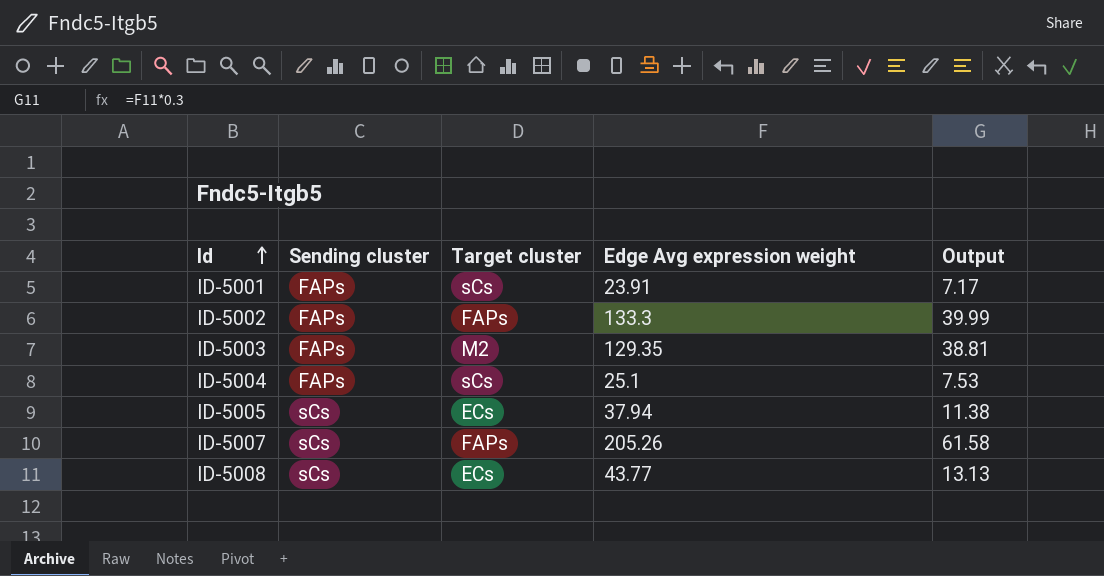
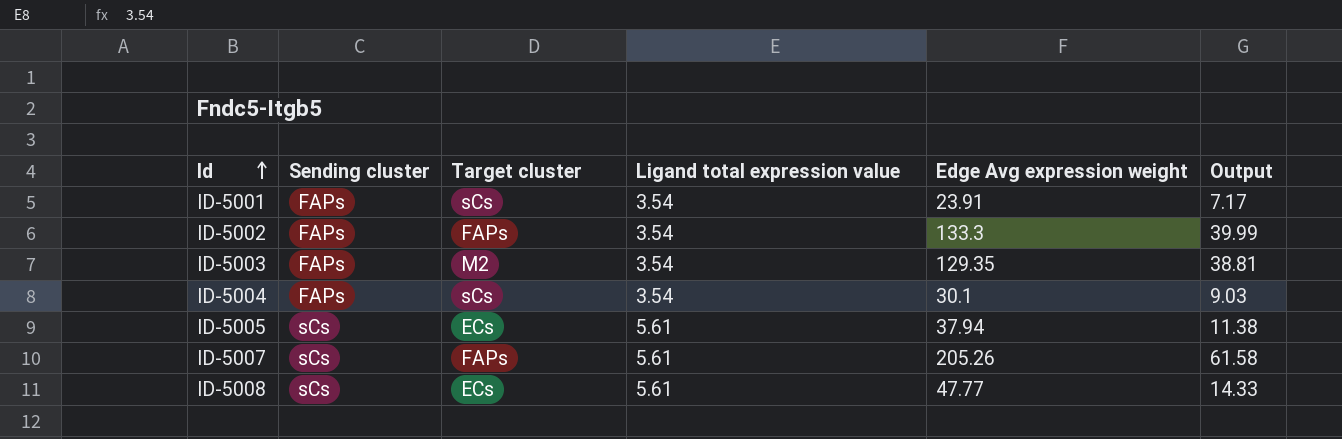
column Ligand total expression value | position: none -> 4
ID-5004 | Edge Avg expression weight: 25.1 -> 30.1
ID-5004 | Output: 7.53 -> 9.03
ID-5008 | Edge Avg expression weight: 43.77 -> 47.77
ID-5008 | Output: 13.13 -> 14.33

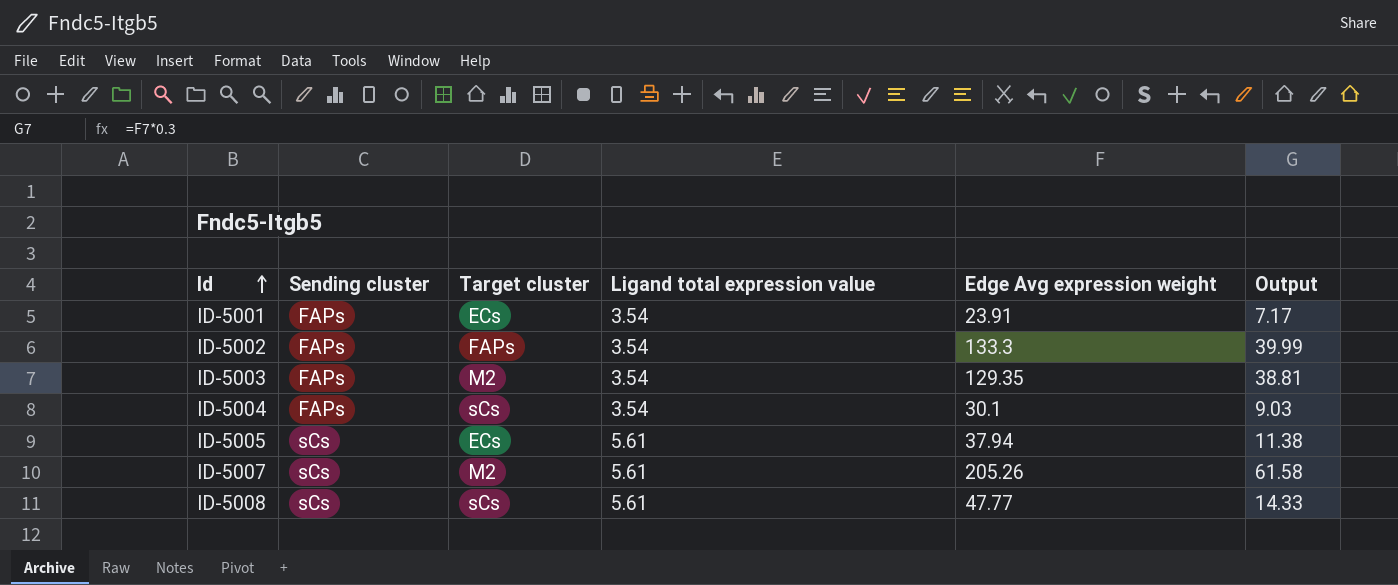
ID-5001 | Target cluster: sCs -> ECs
ID-5007 | Target cluster: FAPs -> M2
ID-5008 | Target cluster: ECs -> sCs

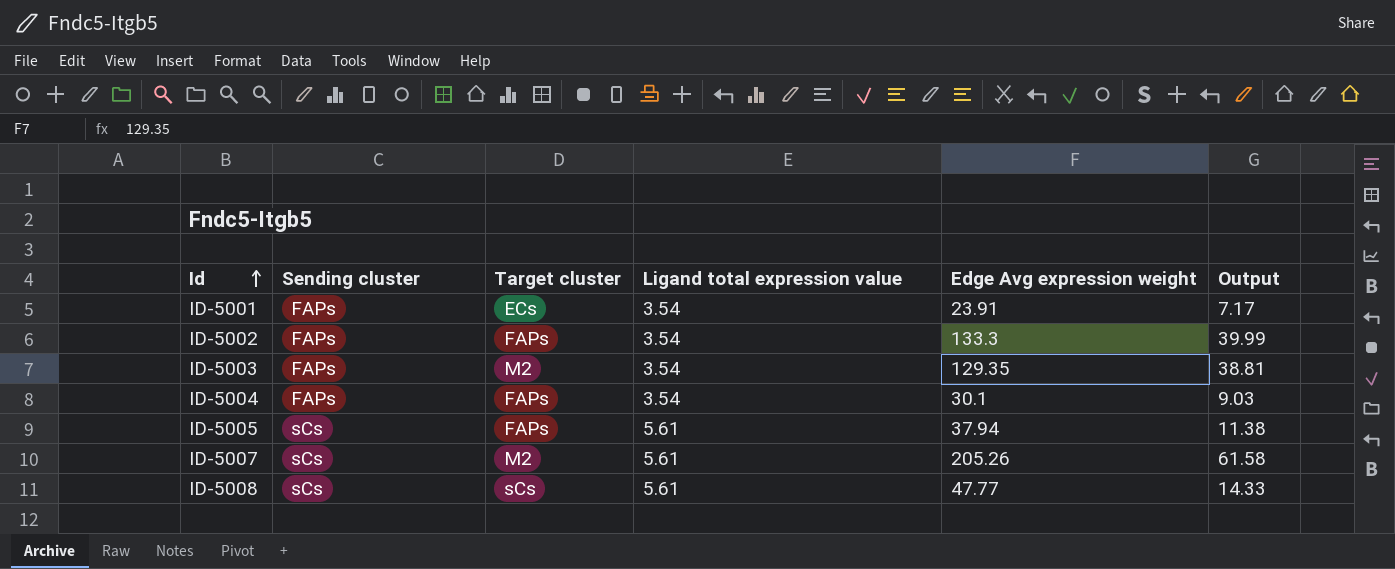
ID-5004 | Target cluster: sCs -> FAPs
ID-5005 | Target cluster: ECs -> FAPs

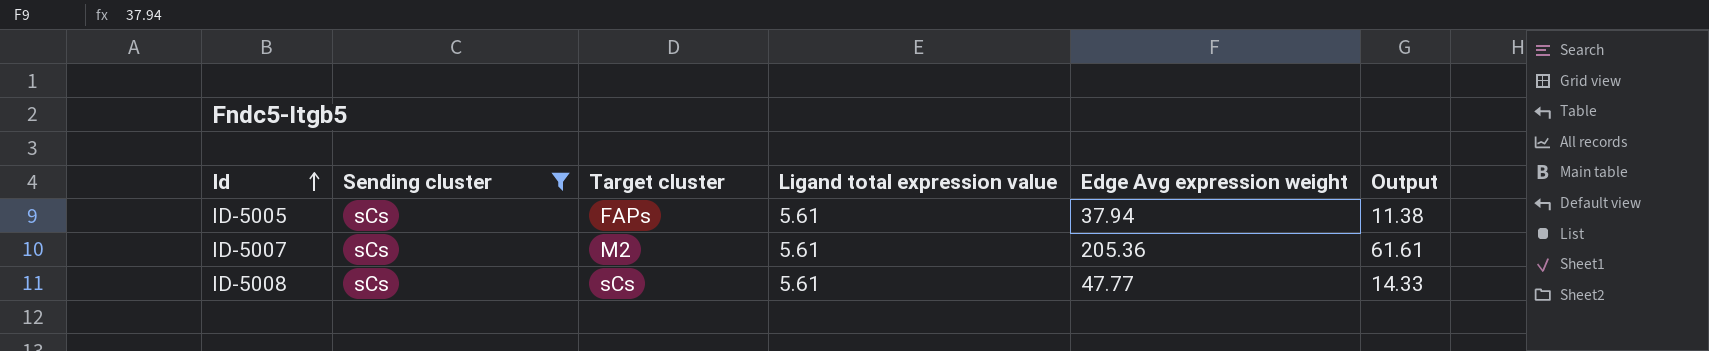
filter: none -> Sending cluster = sCs
ID-5007 | Edge Avg expression weight: 205.26 -> 205.36
ID-5007 | Output: 61.58 -> 61.61

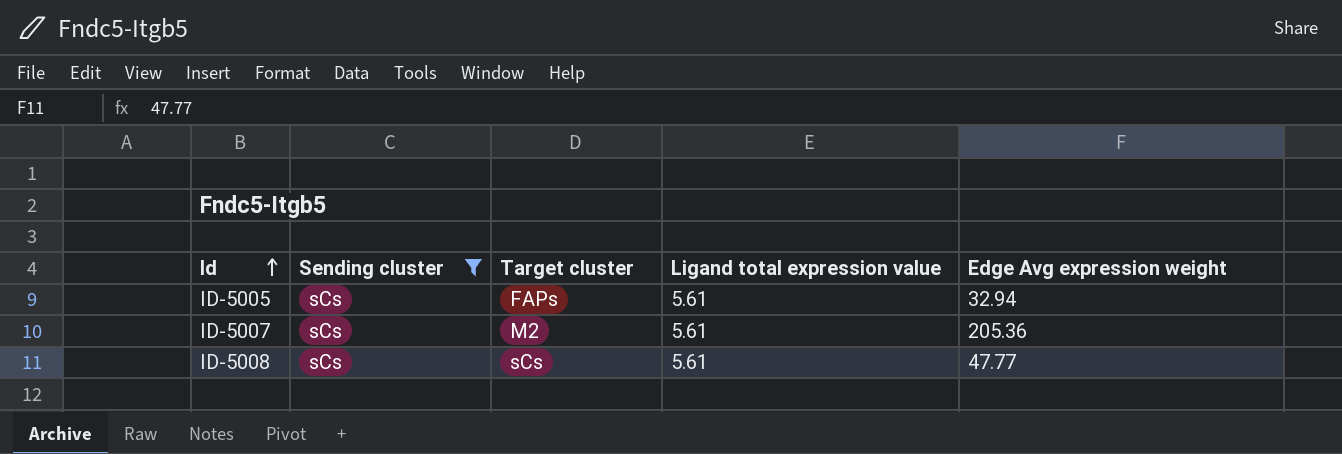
column Output | formula: [Edge Avg expression weight] * 0.3 -> none
ID-5005 | Edge Avg expression weight: 37.94 -> 32.94

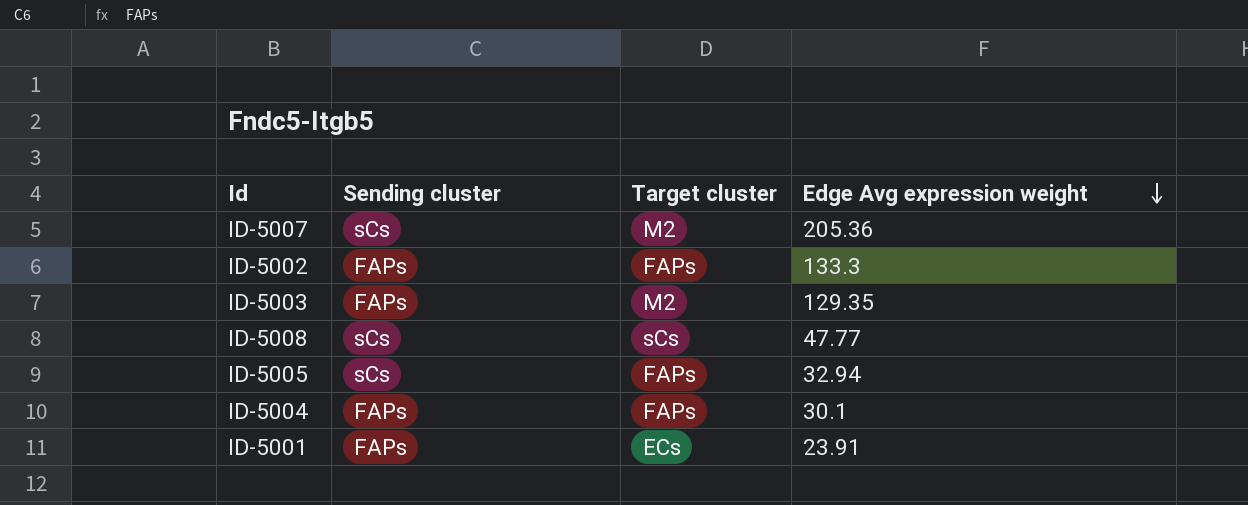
filter: Sending cluster = sCs -> none
row order: Id ascending -> Edge Avg expression weight descending
column Ligand total expression value | position: 4 -> none

